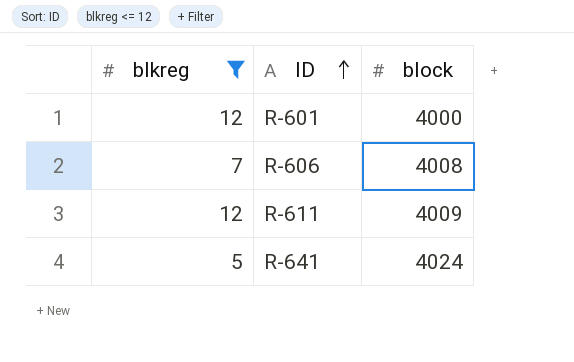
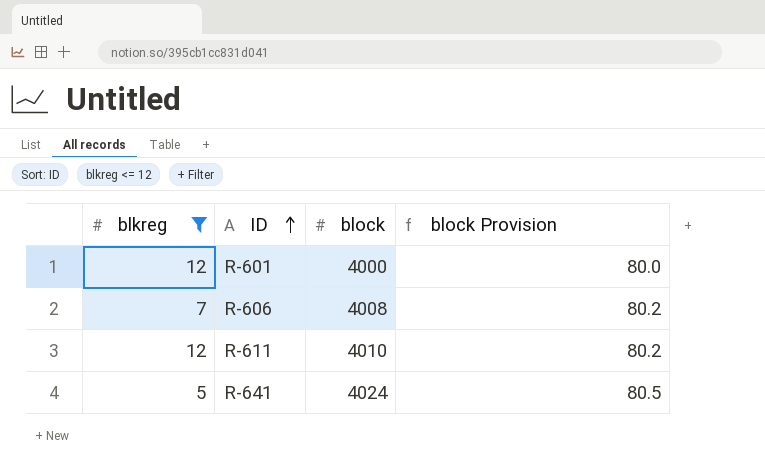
column block Provision | formula: none -> [block] * 0.02
R-611 | block: 4009 -> 4010

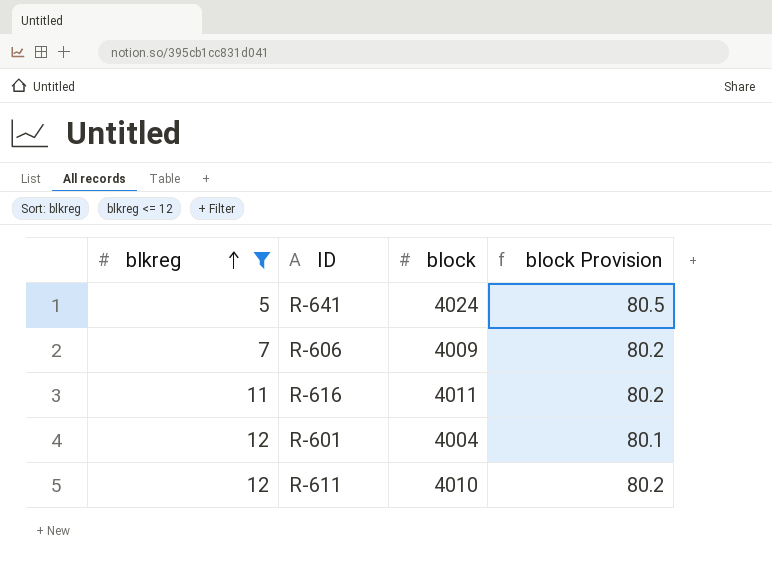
row order: ID ascending -> blkreg ascending
R-606 | block: 4008 -> 4009
row R-616: none -> 11 | 4011 | 80.2
R-601 | block: 4000 -> 4004
R-601 | block Provision: 80.0 -> 80.1

